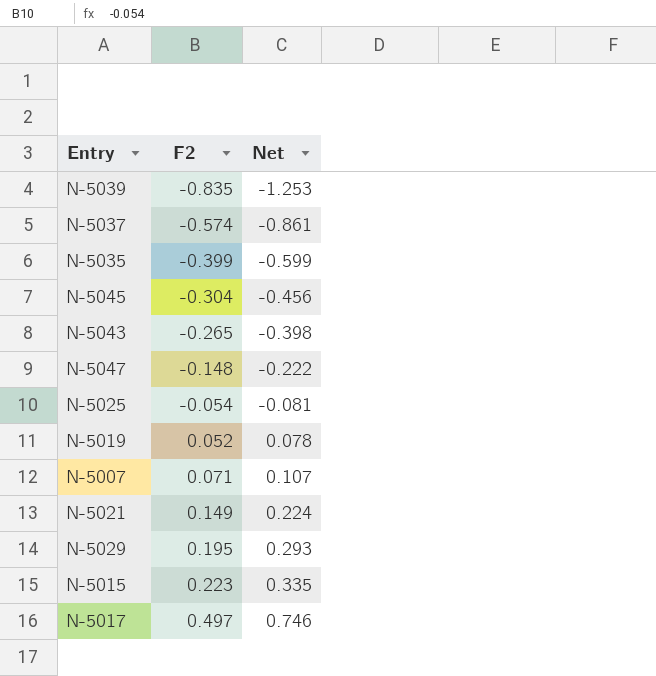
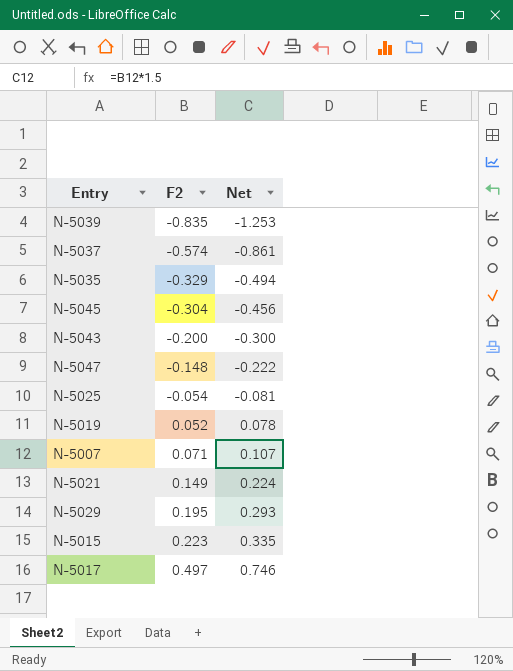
N-5035 | F2: -0.399 -> -0.329
N-5035 | Net: -0.599 -> -0.494
N-5043 | F2: -0.265 -> -0.200
N-5043 | Net: -0.398 -> -0.300

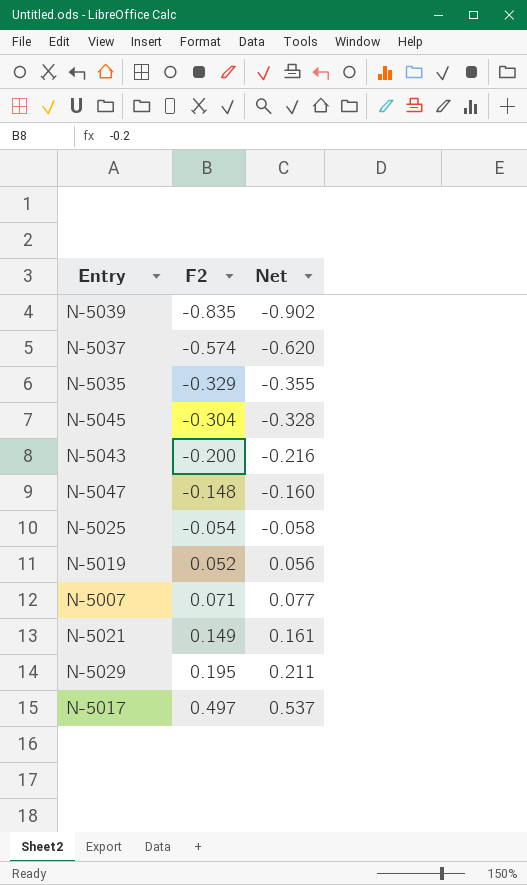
column Net | formula: [F2] * 1.5 -> [F2] * 1.08
row N-5015: 0.223 | 0.335 -> none

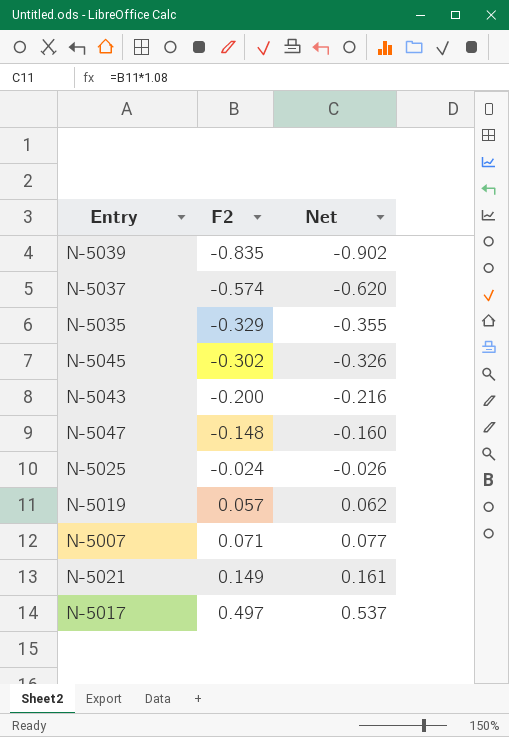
row N-5029: 0.195 | 0.211 -> none
N-5045 | F2: -0.304 -> -0.302
N-5045 | Net: -0.328 -> -0.326
N-5025 | F2: -0.054 -> -0.024
N-5025 | Net: -0.058 -> -0.026
N-5019 | F2: 0.052 -> 0.057
N-5019 | Net: 0.056 -> 0.062

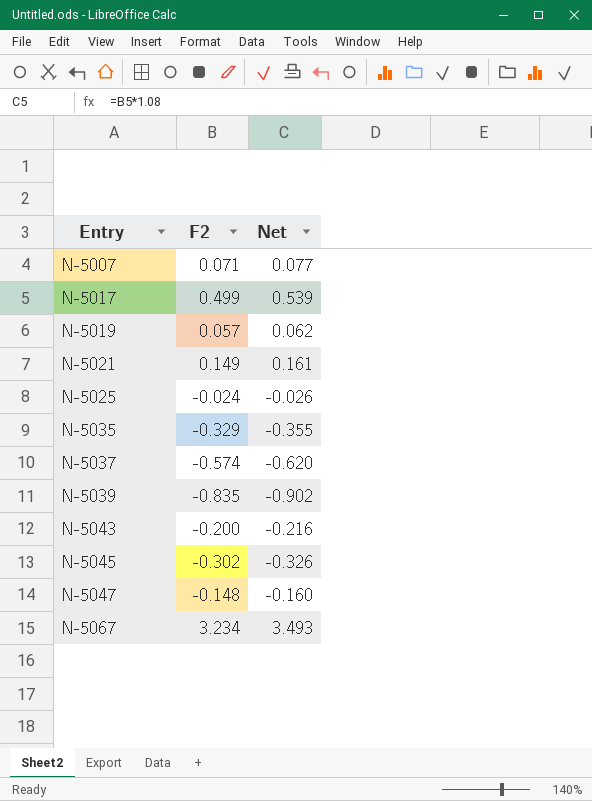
row order: F2 ascending -> Entry ascending
N-5017 | F2: 0.497 -> 0.499
N-5017 | Net: 0.537 -> 0.539
row N-5067: none -> 3.234 | 3.493

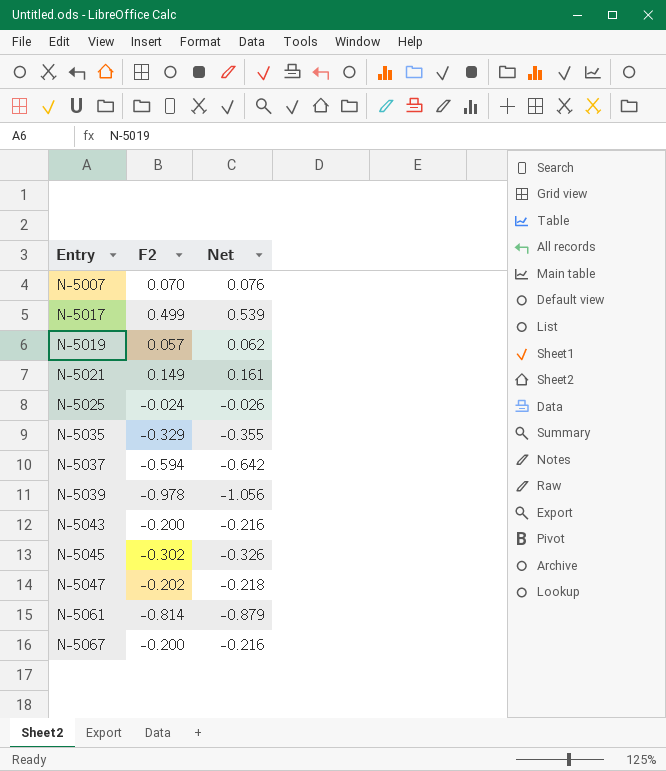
N-5007 | F2: 0.071 -> 0.070
N-5007 | Net: 0.077 -> 0.076
N-5037 | F2: -0.574 -> -0.594
N-5037 | Net: -0.620 -> -0.642
N-5039 | F2: -0.835 -> -0.978
N-5039 | Net: -0.902 -> -1.056
N-5047 | F2: -0.148 -> -0.202
N-5047 | Net: -0.160 -> -0.218
row N-5061: none -> -0.814 | -0.879
N-5067 | F2: 3.234 -> -0.200
N-5067 | Net: 3.493 -> -0.216

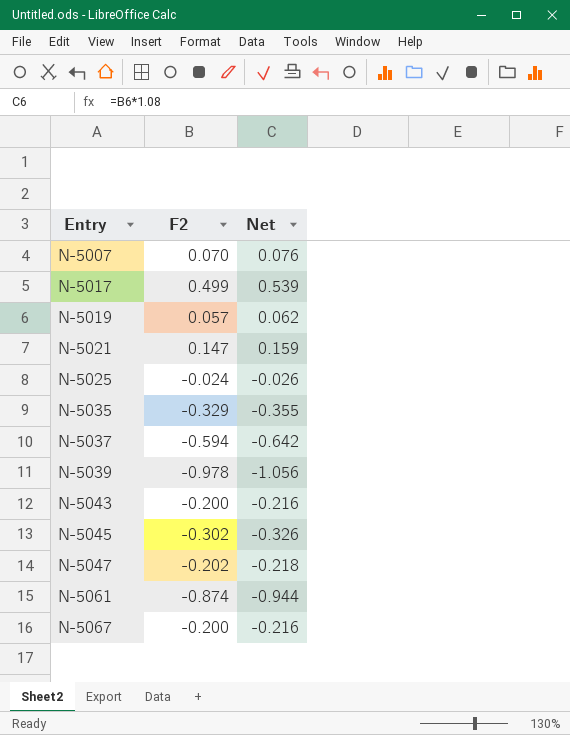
N-5021 | F2: 0.149 -> 0.147
N-5021 | Net: 0.161 -> 0.159
N-5061 | F2: -0.814 -> -0.874
N-5061 | Net: -0.879 -> -0.944

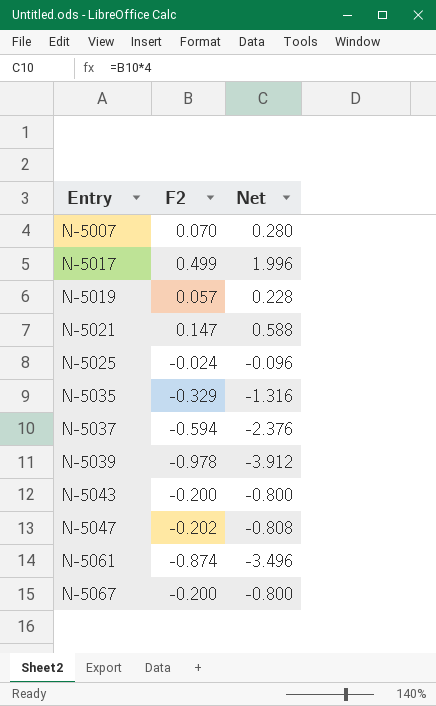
column Net | formula: [F2] * 1.08 -> [F2] * 4
row N-5045: -0.302 | -0.326 -> none

